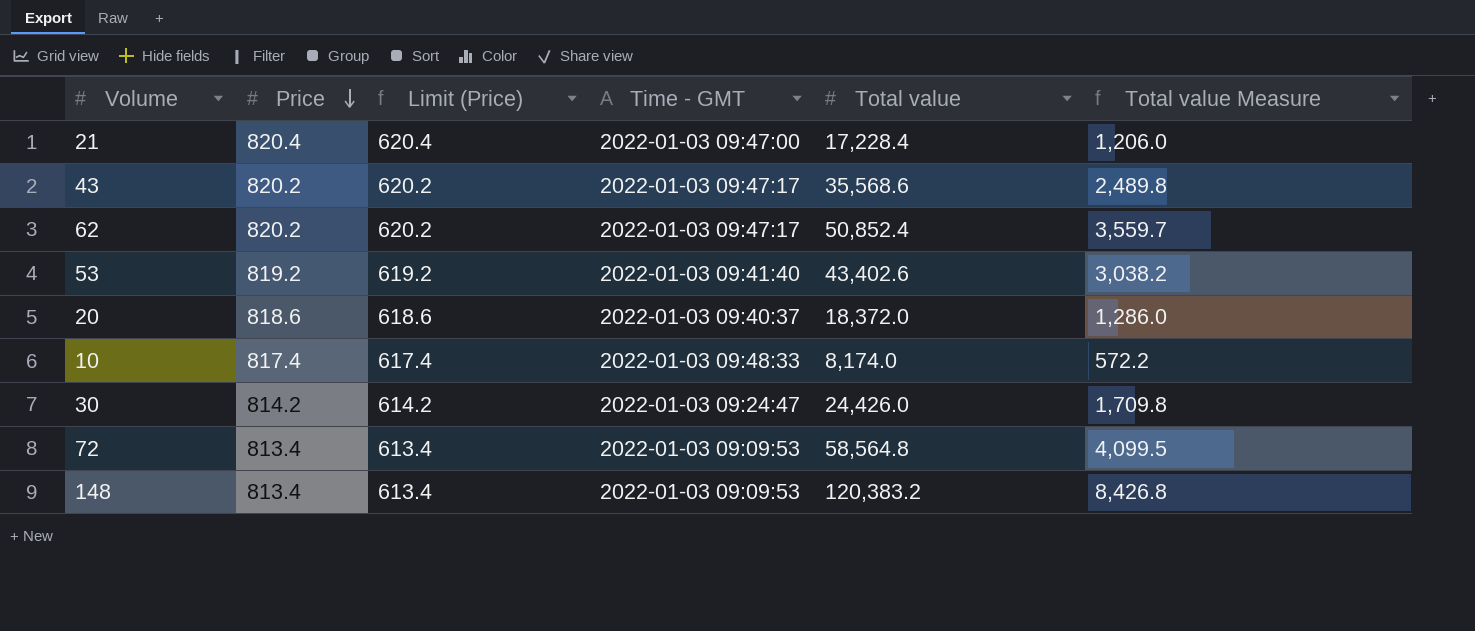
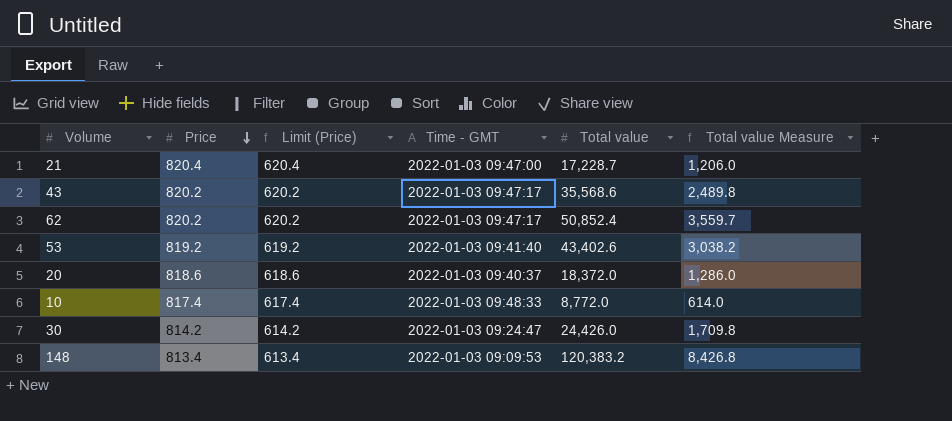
row 72: 813.4 | 613.4 | 2022-01-03 09:09:53 | 58,564.8 | 4,099.5 -> none
21 | Total value: 17,228.4 -> 17,228.7
10 | Total value: 8,174.0 -> 8,772.0
10 | Total value Measure: 572.2 -> 614.0

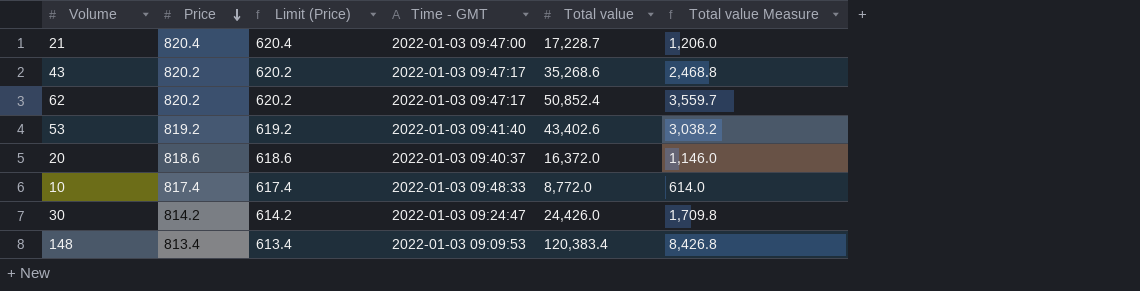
43 | Total value: 35,568.6 -> 35,268.6
43 | Total value Measure: 2,489.8 -> 2,468.8
20 | Total value: 18,372.0 -> 16,372.0
20 | Total value Measure: 1,286.0 -> 1,146.0
148 | Total value: 120,383.2 -> 120,383.4

